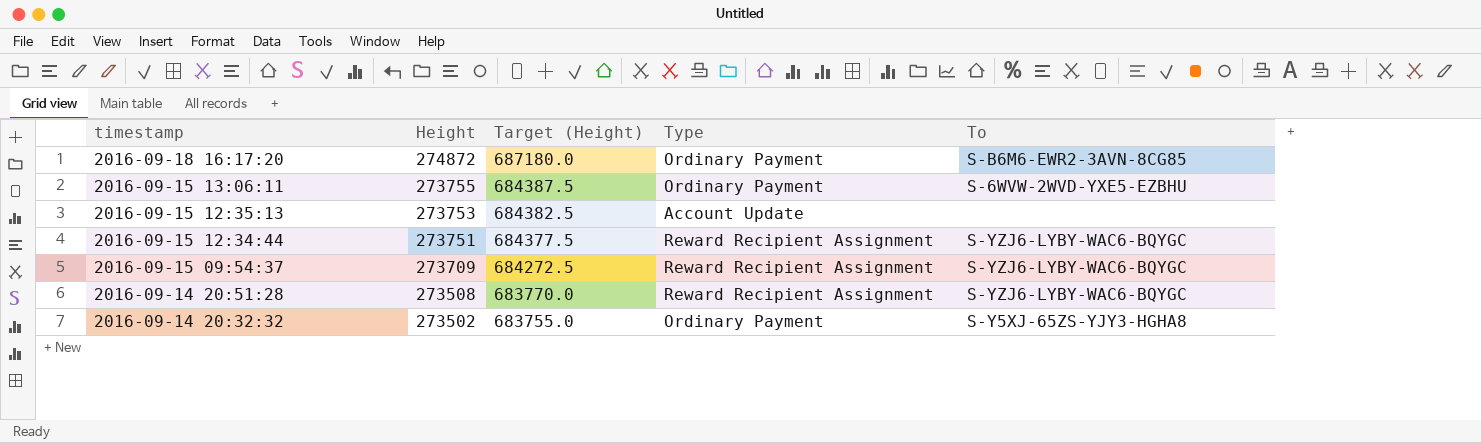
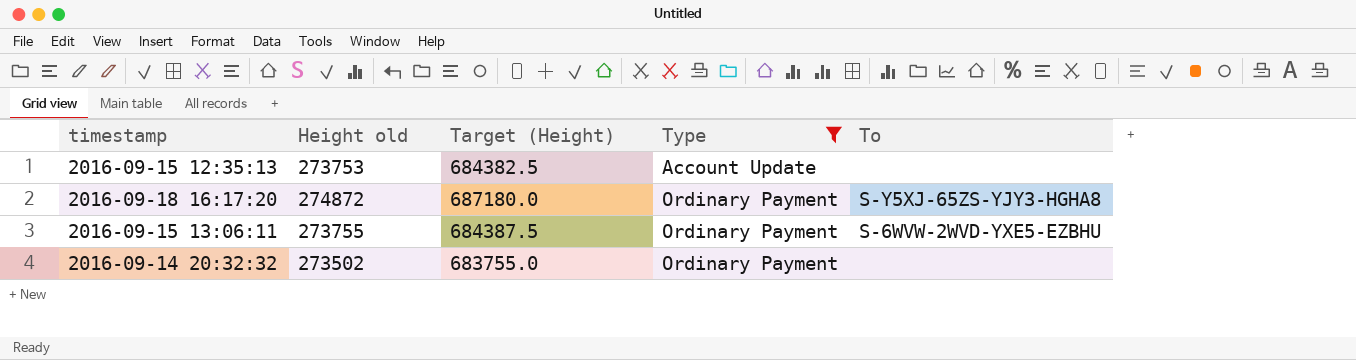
filter: none -> Type != Reward Recipient Assignment
row order: timestamp descending -> Type ascending
column name: Height -> Height old
2016-09-18 16:17:20 | To: S-B6M6-EWR2-3AVN-8CG85 -> S-Y5XJ-65ZS-YJY3-HGHA8
2016-09-14 20:32:32 | To: S-Y5XJ-65ZS-YJY3-HGHA8 -> none

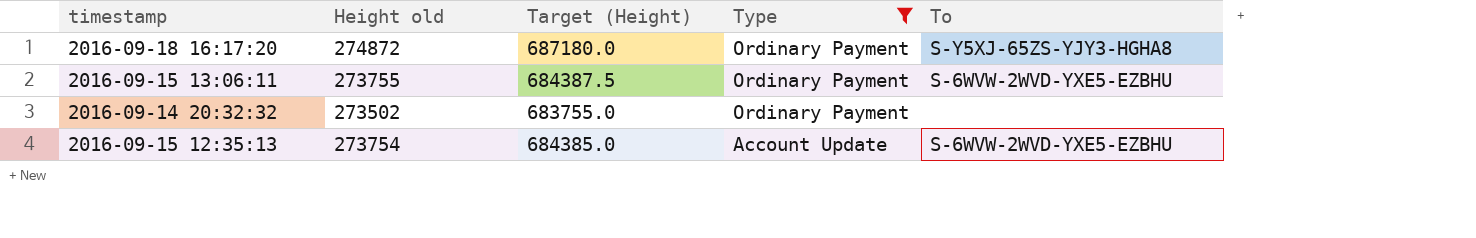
row order: Type ascending -> Type descending
2016-09-15 12:35:13 | Height old: 273753 -> 273754
2016-09-15 12:35:13 | Target (Height): 684382.5 -> 684385.0
2016-09-15 12:35:13 | To: none -> S-6WVW-2WVD-YXE5-EZBHU

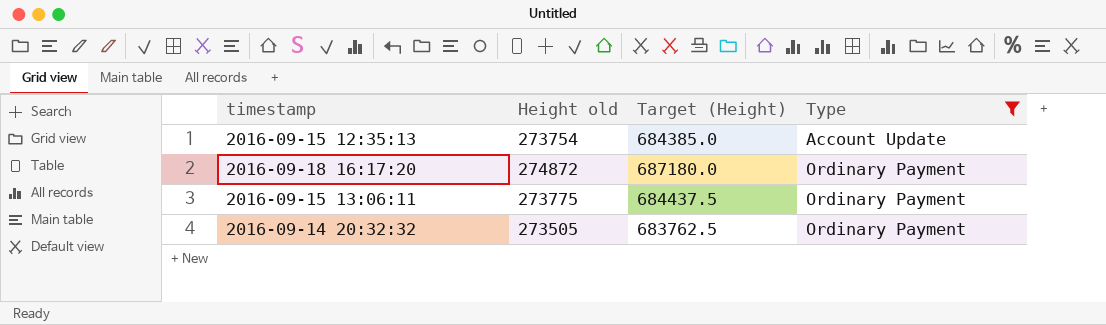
row order: Type descending -> Type ascending
column To | position: 5 -> none
2016-09-15 13:06:11 | Height old: 273755 -> 273775
2016-09-15 13:06:11 | Target (Height): 684387.5 -> 684437.5
2016-09-14 20:32:32 | Height old: 273502 -> 273505
2016-09-14 20:32:32 | Target (Height): 683755.0 -> 683762.5

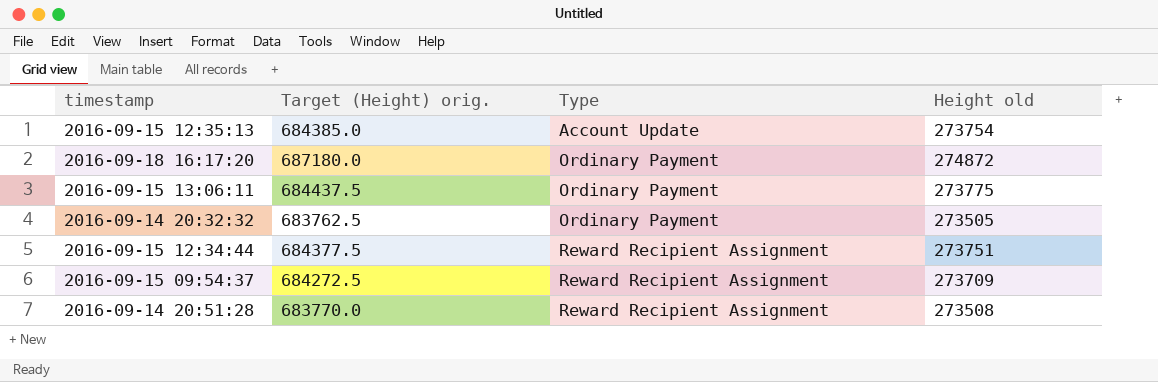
filter: Type != Reward Recipient Assignment -> none
column name: Target (Height) -> Target (Height) orig.
column Height old | position: 2 -> 4

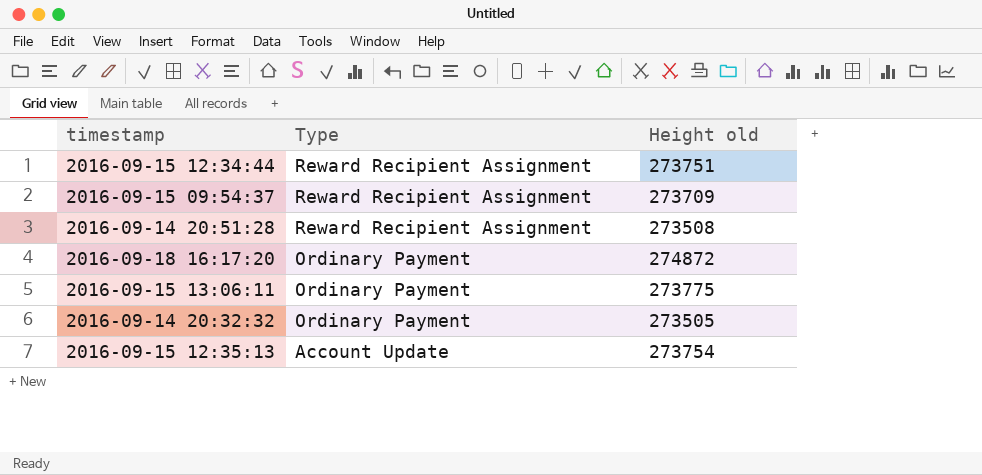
row order: Type ascending -> Type descending
column Target (Height) orig. | formula: [Height old] * 2.5 -> none

